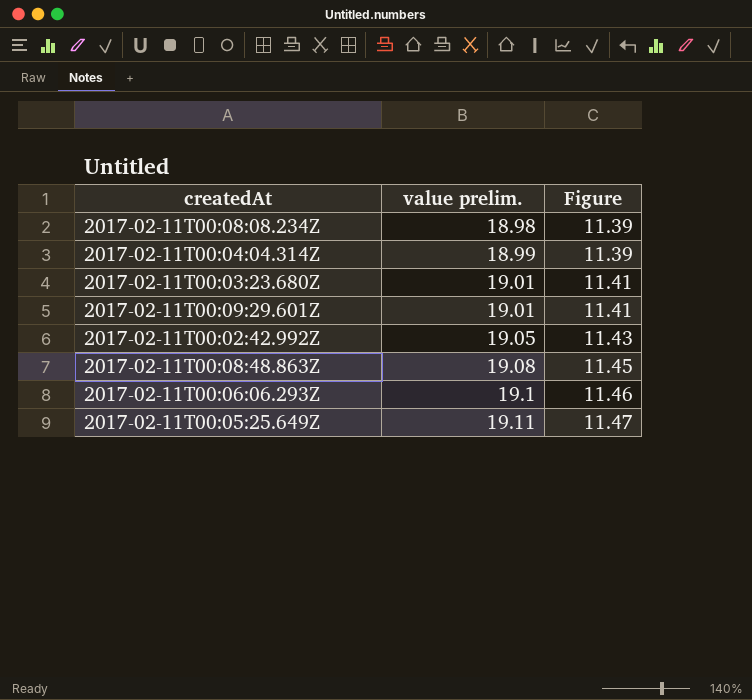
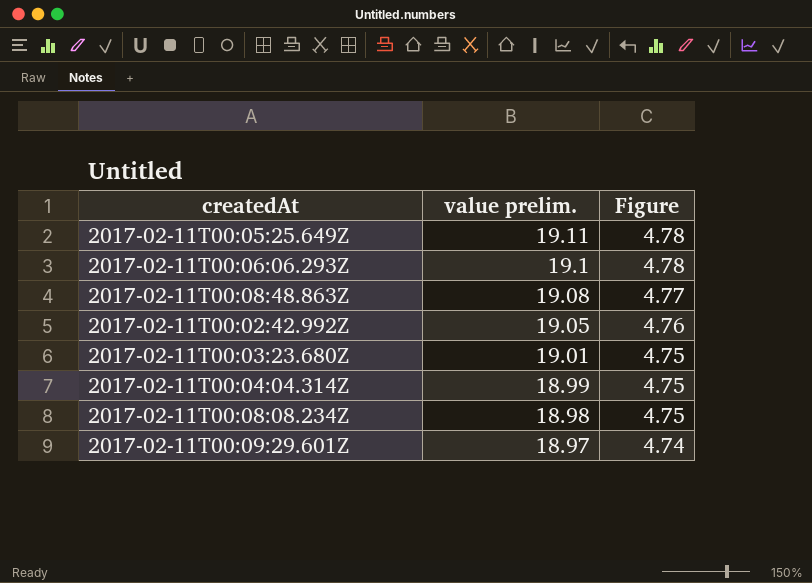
row order: value prelim. ascending -> value prelim. descending
column Figure | formula: [value prelim.] * 0.6 -> [value prelim.] * 0.25
2017-02-11T00:09:29.601Z | value prelim.: 19.01 -> 18.97

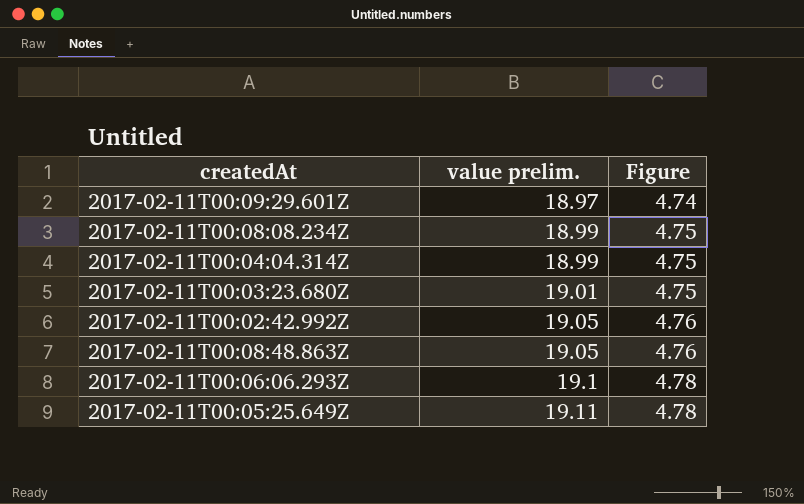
row order: value prelim. descending -> value prelim. ascending
2017-02-11T00:08:08.234Z | value prelim.: 18.98 -> 18.99
2017-02-11T00:08:48.863Z | value prelim.: 19.08 -> 19.05
2017-02-11T00:08:48.863Z | Figure: 4.77 -> 4.76

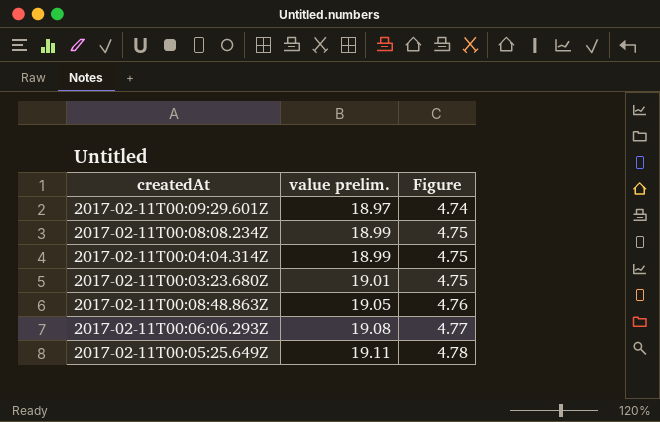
row 2017-02-11T00:02:42.992Z: 19.05 | 4.76 -> none
2017-02-11T00:06:06.293Z | value prelim.: 19.1 -> 19.08
2017-02-11T00:06:06.293Z | Figure: 4.78 -> 4.77

